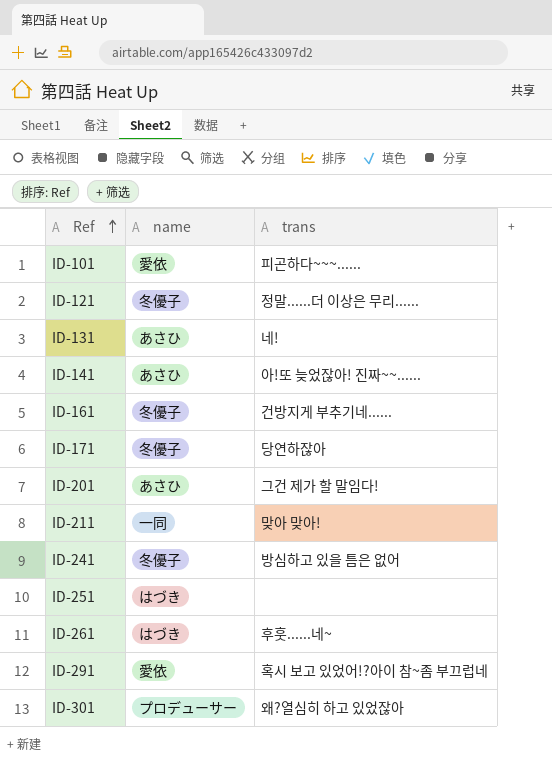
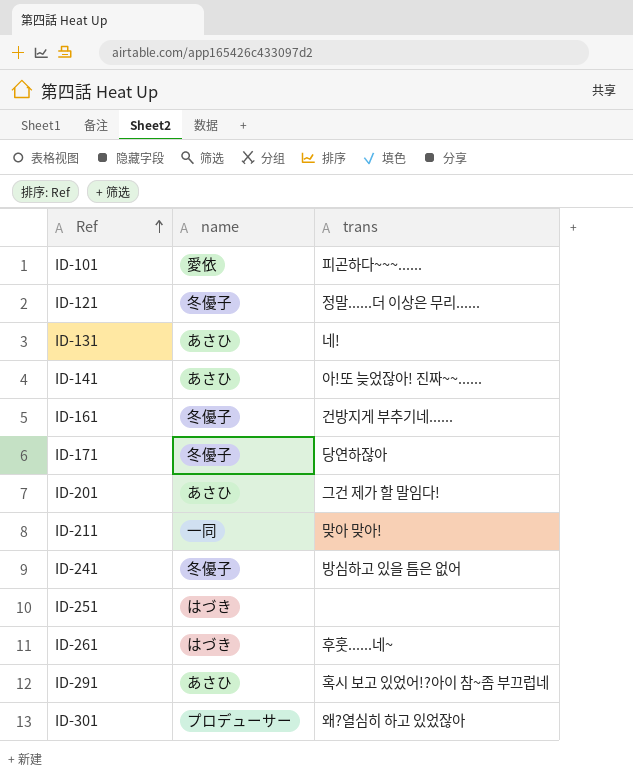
ID-291 | name: 愛依 -> あさひ

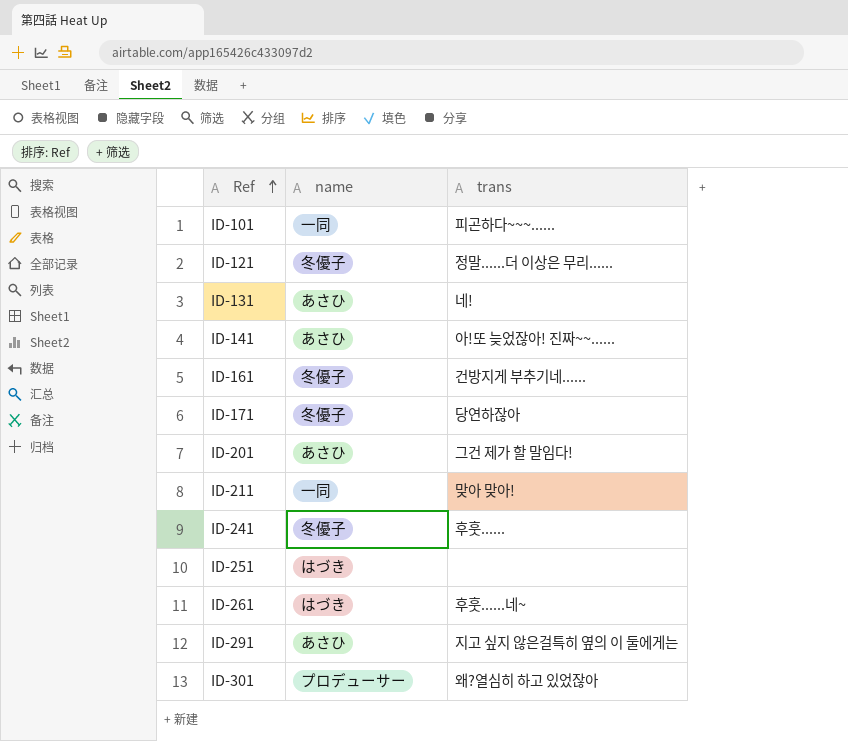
ID-101 | name: 愛依 -> 一同
ID-241 | trans: 방심하고 있을 틈은 없어 -> 후훗......
ID-291 | trans: 혹시 보고 있었어!?아이 참~좀 부끄럽네 -> 지고 싶지 않은걸특히 옆의 이 둘에게는

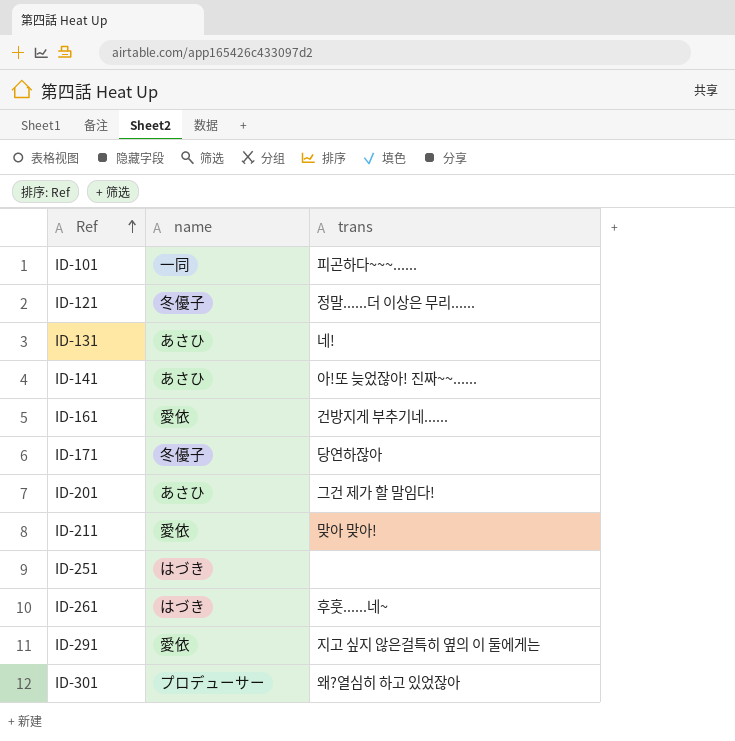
row ID-241: 冬優子 | 후훗...... -> none
ID-161 | name: 冬優子 -> 愛依
ID-211 | name: 一同 -> 愛依
ID-291 | name: あさひ -> 愛依

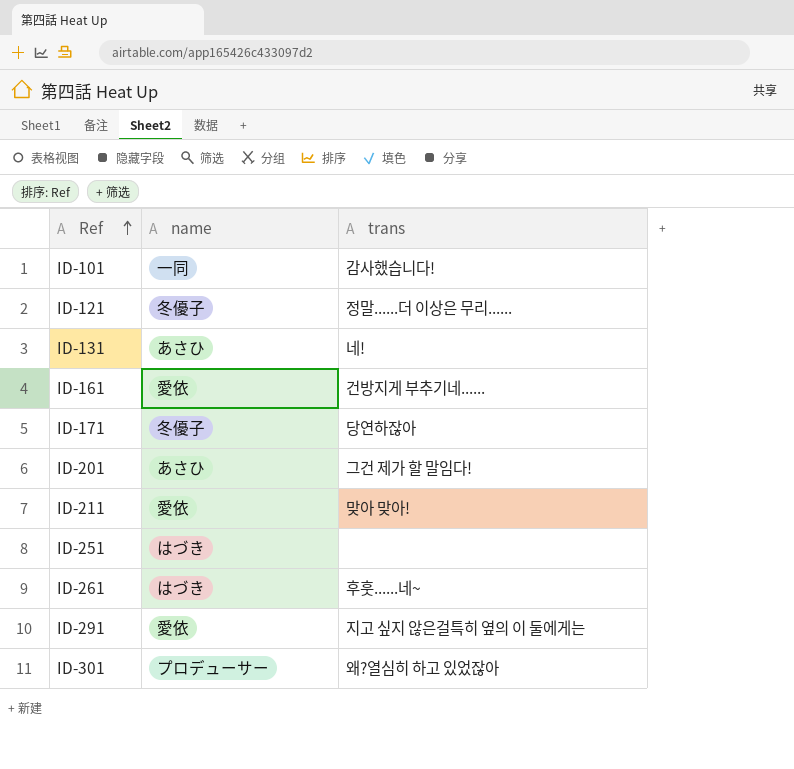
row ID-141: あさひ | 아!또 늦었잖아! 진짜~~...... -> none
ID-101 | trans: 피곤하다~~~...... -> 감사했습니다!

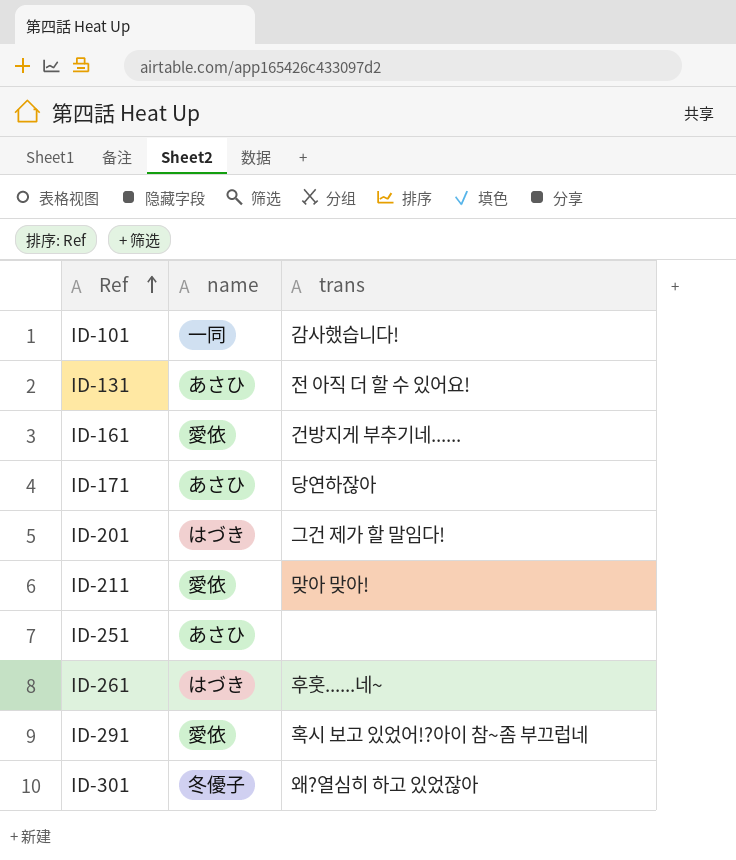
row ID-121: 冬優子 | 정말......더 이상은 무리...... -> none
ID-131 | trans: 네! -> 전 아직 더 할 수 있어요!
ID-171 | name: 冬優子 -> あさひ
ID-201 | name: あさひ -> はづき
ID-251 | name: はづき -> あさひ
ID-291 | trans: 지고 싶지 않은걸특히 옆의 이 둘에게는 -> 혹시 보고 있었어!?아이 참~좀 부끄럽네
ID-301 | name: プロデューサー -> 冬優子

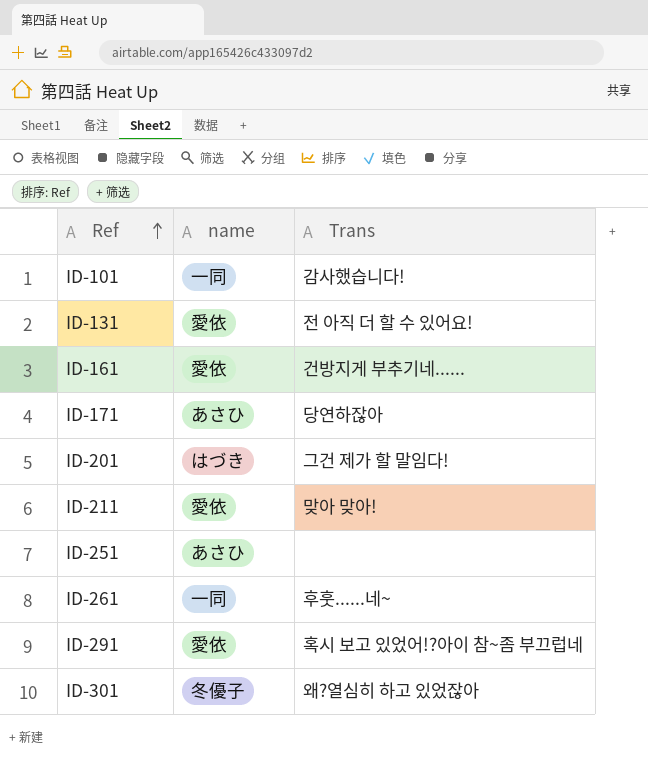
column name: trans -> Trans
ID-131 | name: あさひ -> 愛依
ID-261 | name: はづき -> 一同

